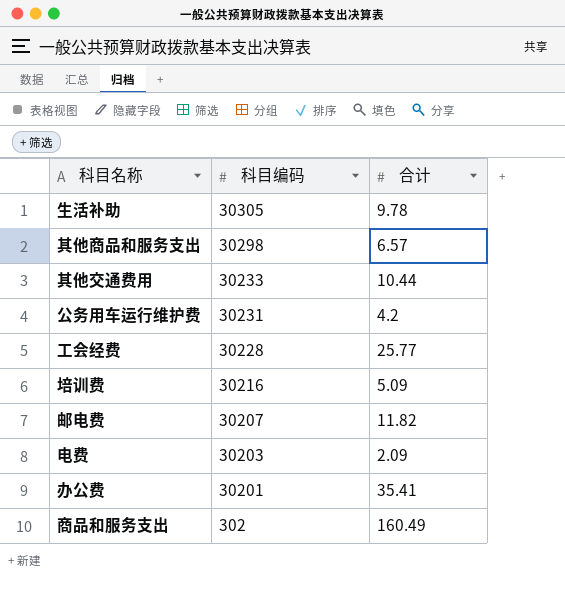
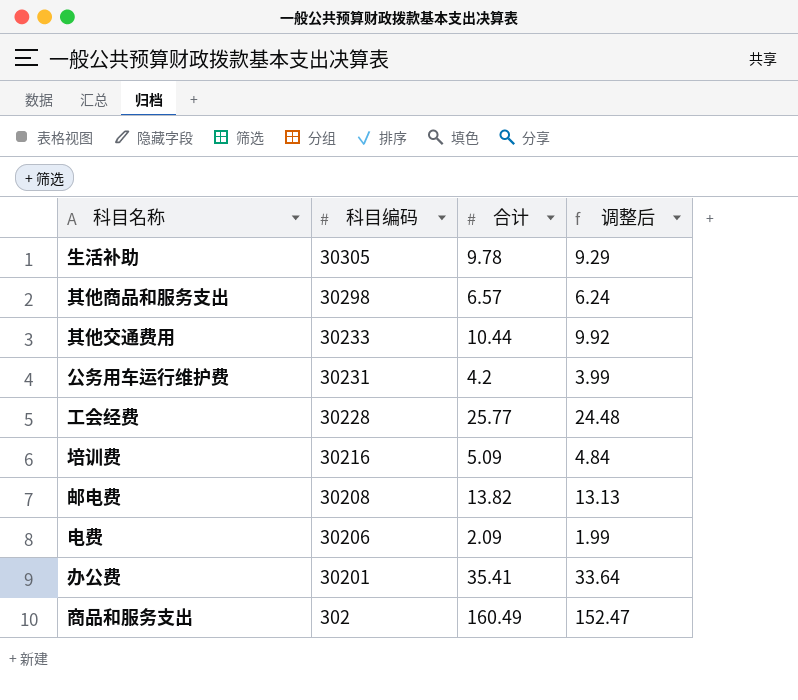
column 调整后 | formula: none -> [合计] * 0.95
邮电费 | 科目编码: 30207 -> 30208
邮电费 | 合计: 11.82 -> 13.82
电费 | 科目编码: 30203 -> 30206

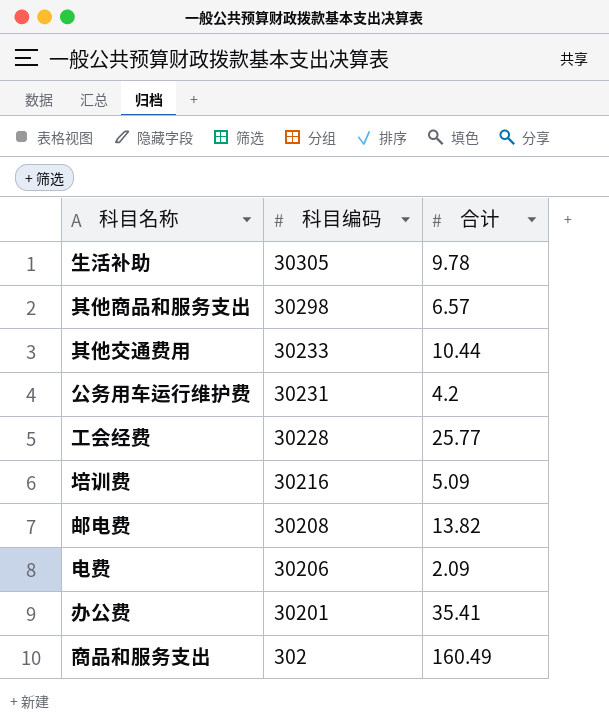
column 调整后 | formula: [合计] * 0.95 -> none

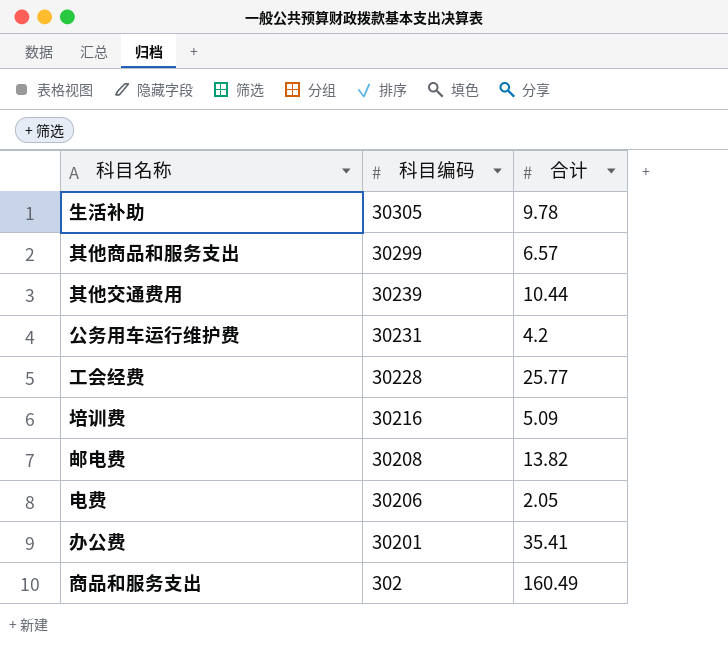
其他商品和服务支出 | 科目编码: 30298 -> 30299
其他交通费用 | 科目编码: 30233 -> 30239
电费 | 合计: 2.09 -> 2.05

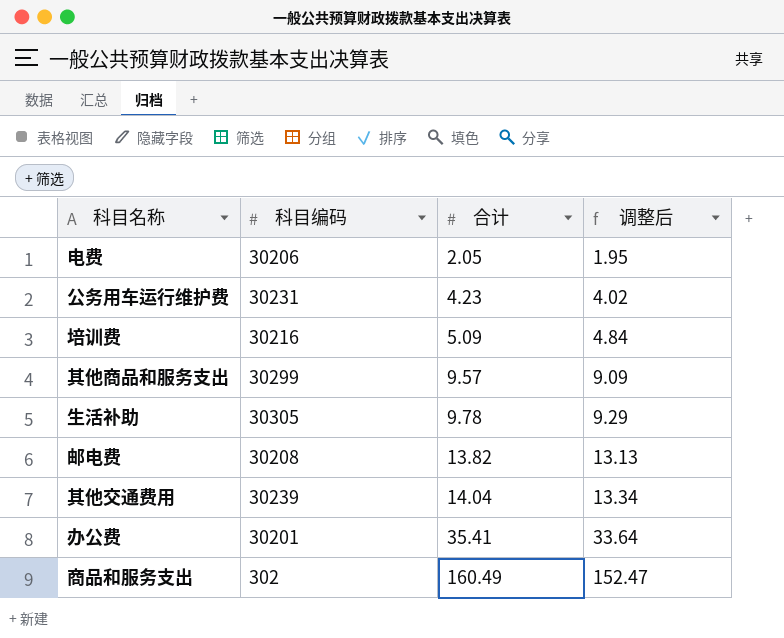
row order: 科目编码 descending -> 合计 ascending
column 调整后 | formula: none -> [合计] * 0.95
row 工会经费: 30228 | 25.77 -> none
公务用车运行维护费 | 合计: 4.2 -> 4.23
其他商品和服务支出 | 合计: 6.57 -> 9.57
其他交通费用 | 合计: 10.44 -> 14.04

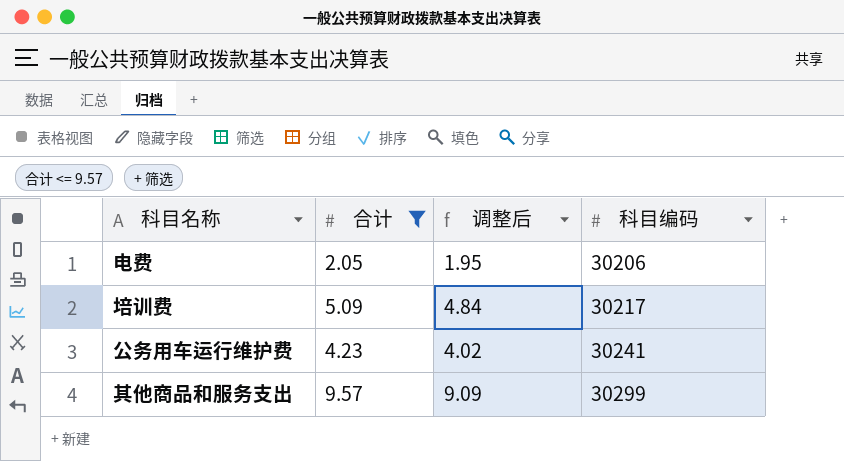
filter: none -> 合计 <= 9.57
row order: 合计 ascending -> 科目编码 ascending
column 科目编码 | position: 2 -> 4
培训费 | 科目编码: 30216 -> 30217
公务用车运行维护费 | 科目编码: 30231 -> 30241

